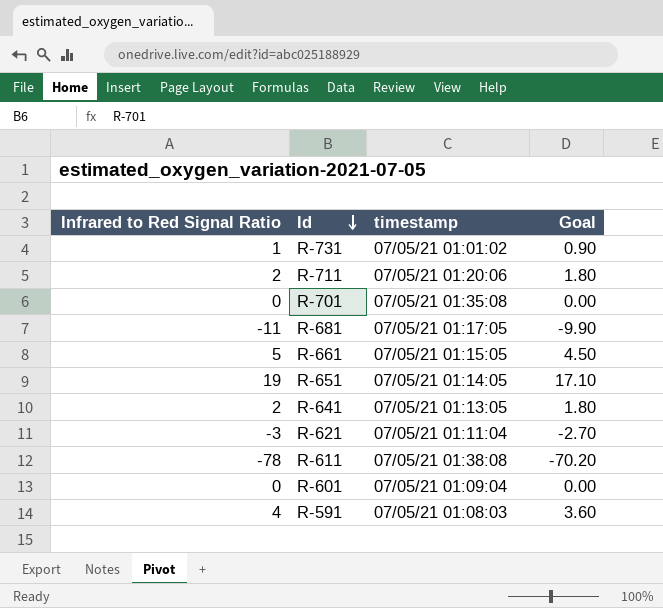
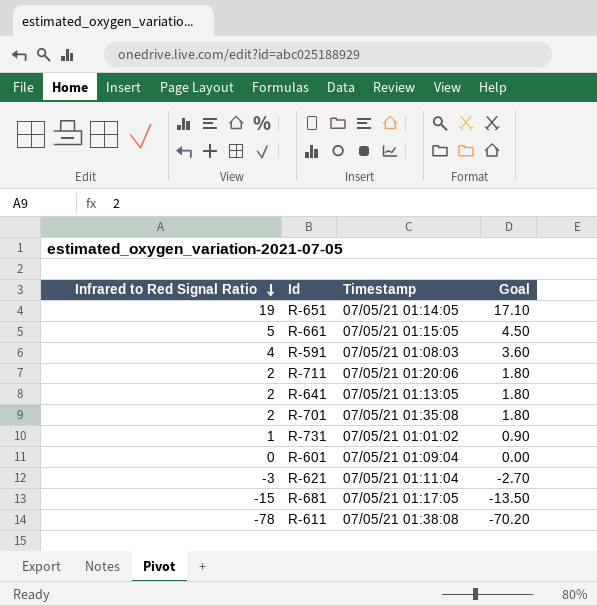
row order: Id descending -> Infrared to Red Signal Ratio descending
column name: timestamp -> Timestamp
R-701 | Infrared to Red Signal Ratio: 0 -> 2
R-701 | Goal: 0.00 -> 1.80
R-681 | Infrared to Red Signal Ratio: -11 -> -15
R-681 | Goal: -9.90 -> -13.50

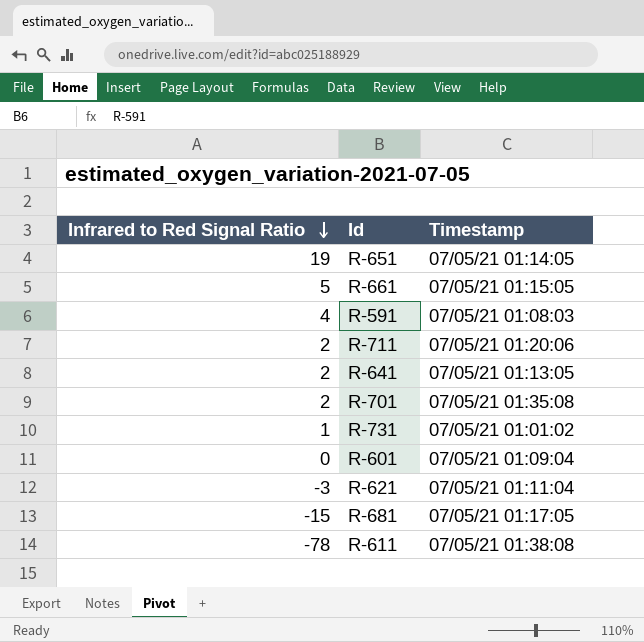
column Goal | formula: [Infrared to Red Signal Ratio] * 0.9 -> none

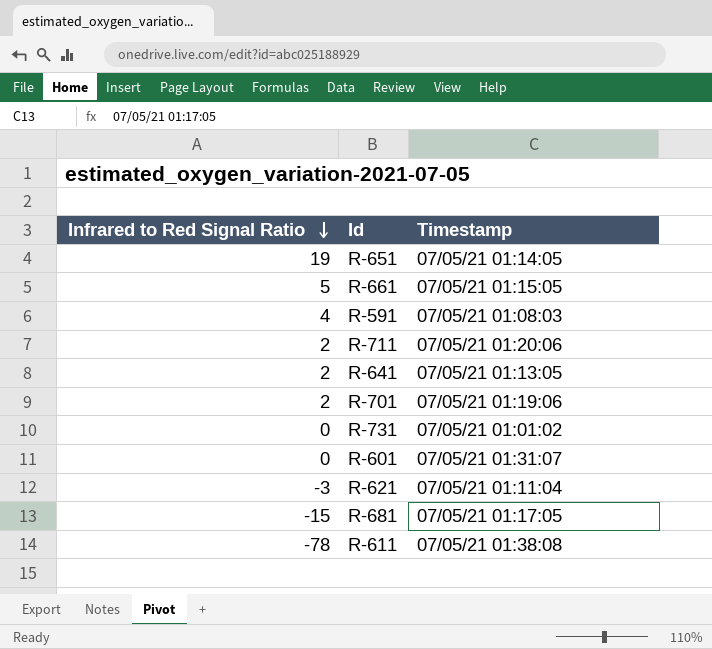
R-701 | Timestamp: 07/05/21 01:35:08 -> 07/05/21 01:19:06
R-731 | Infrared to Red Signal Ratio: 1 -> 0
R-601 | Timestamp: 07/05/21 01:09:04 -> 07/05/21 01:31:07

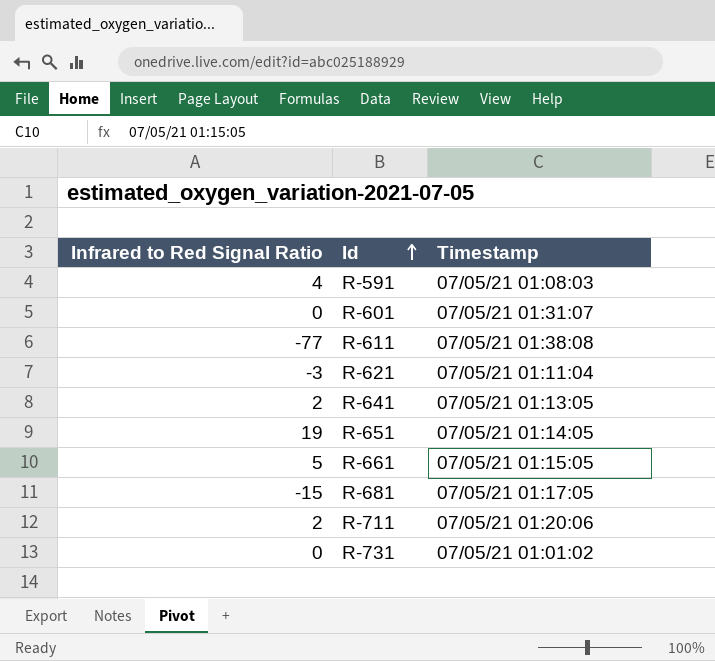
row order: Infrared to Red Signal Ratio descending -> Id ascending
row R-701: 2 | 07/05/21 01:19:06 -> none
R-611 | Infrared to Red Signal Ratio: -78 -> -77

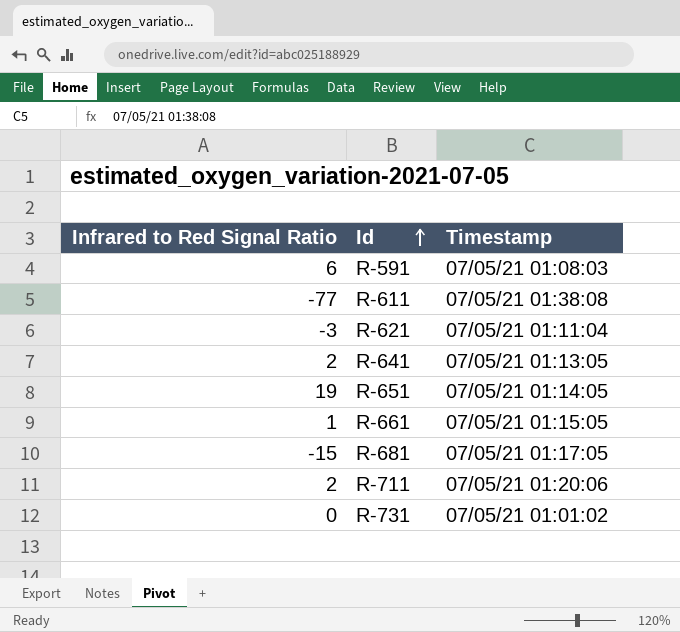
row R-601: 0 | 07/05/21 01:31:07 -> none
R-591 | Infrared to Red Signal Ratio: 4 -> 6
R-661 | Infrared to Red Signal Ratio: 5 -> 1

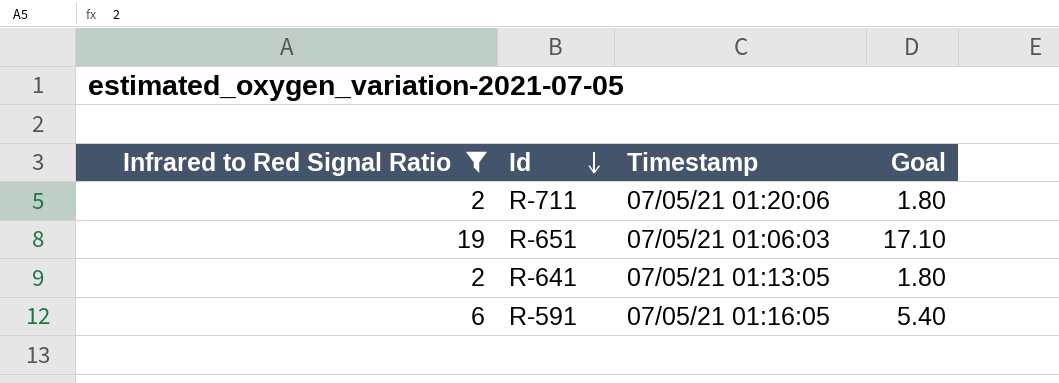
filter: none -> Infrared to Red Signal Ratio >= 2
row order: Id ascending -> Id descending
column Goal | formula: none -> [Infrared to Red Signal Ratio] * 0.9
R-651 | Timestamp: 07/05/21 01:14:05 -> 07/05/21 01:06:03
R-591 | Timestamp: 07/05/21 01:08:03 -> 07/05/21 01:16:05

